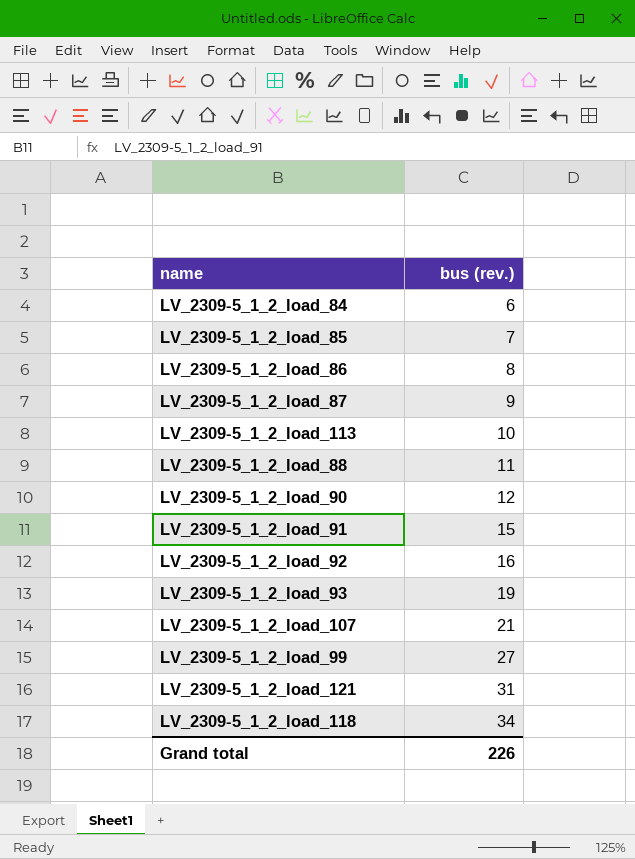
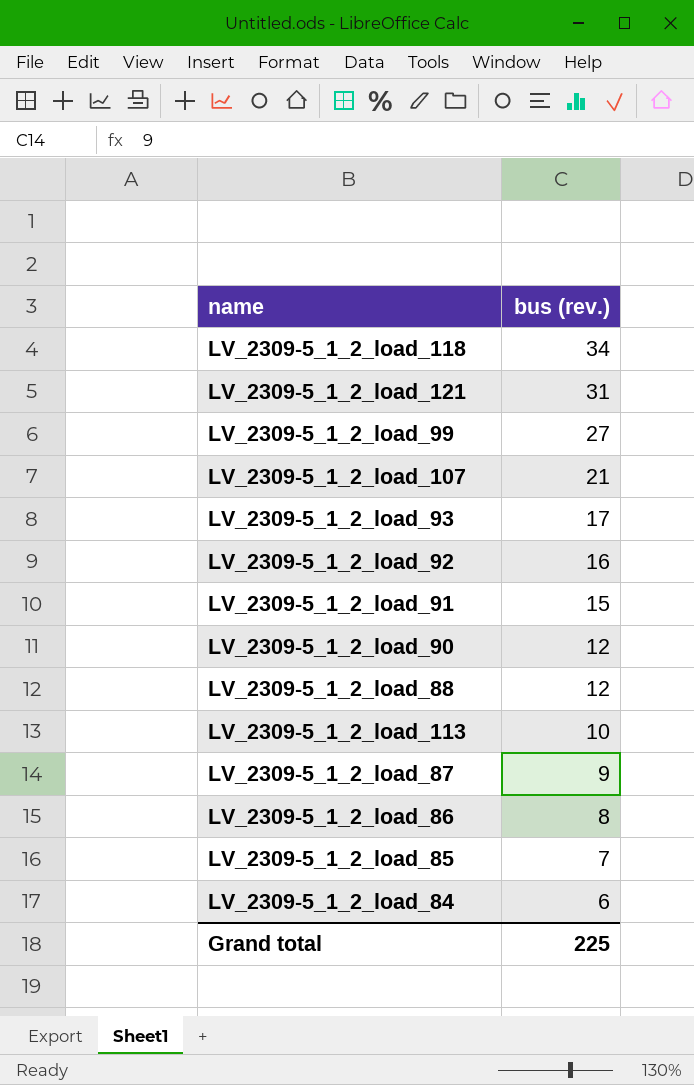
row order: bus (rev.) ascending -> bus (rev.) descending
LV_2309-5_1_2_load_93 | bus (rev.): 19 -> 17
LV_2309-5_1_2_load_88 | bus (rev.): 11 -> 12
Grand total | bus (rev.): 226 -> 225

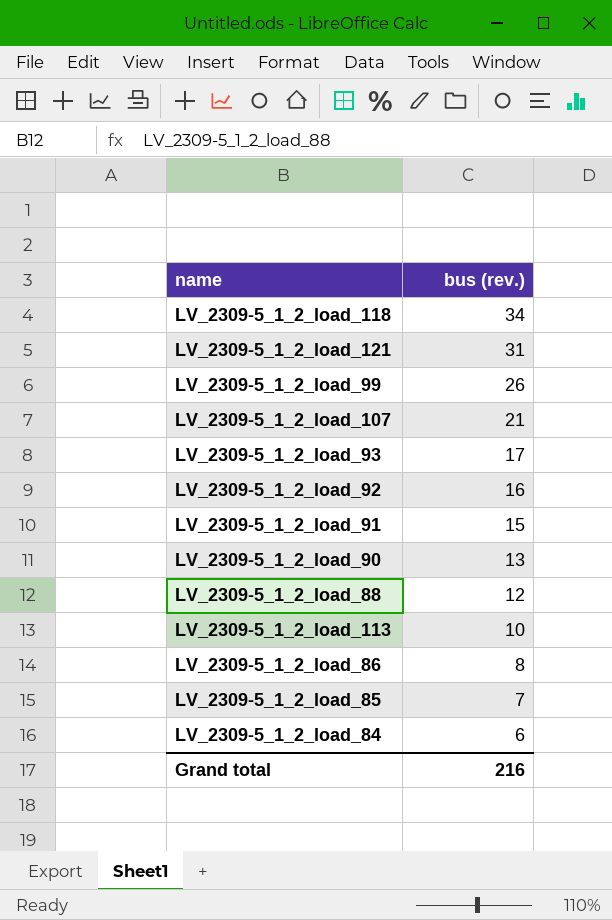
row LV_2309-5_1_2_load_87: 9 -> none
LV_2309-5_1_2_load_99 | bus (rev.): 27 -> 26
LV_2309-5_1_2_load_90 | bus (rev.): 12 -> 13
Grand total | bus (rev.): 225 -> 216

